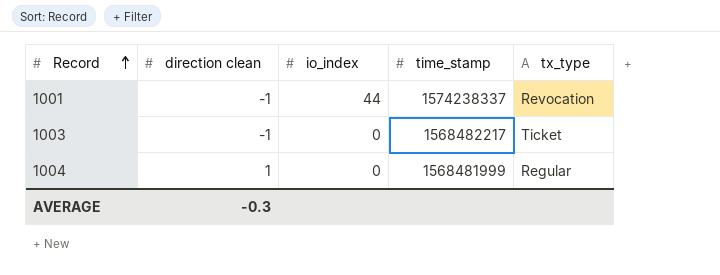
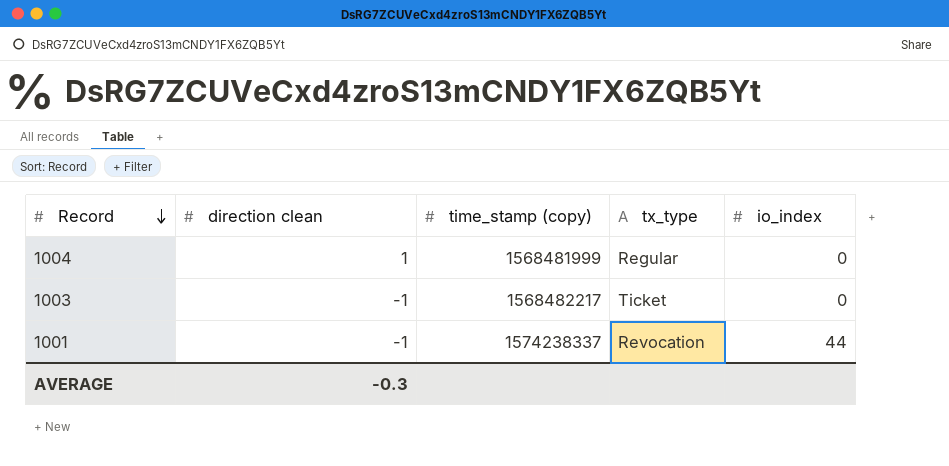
row order: Record ascending -> Record descending
column name: time_stamp -> time_stamp (copy)
column io_index | position: 3 -> 5

